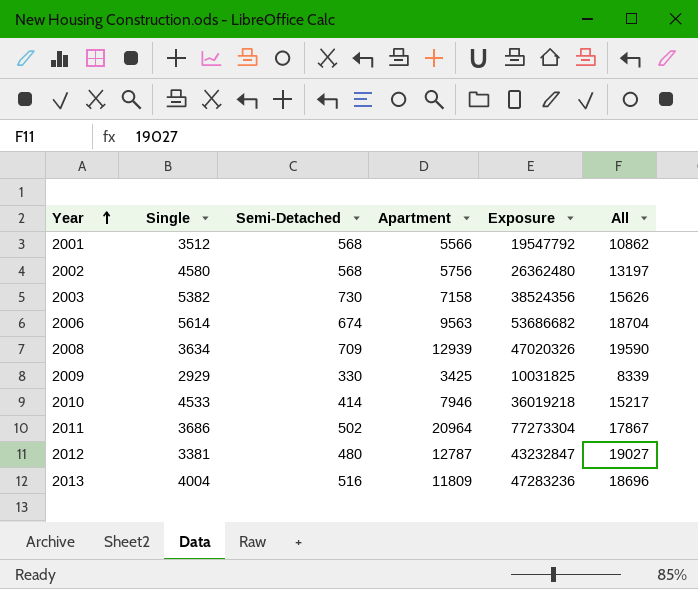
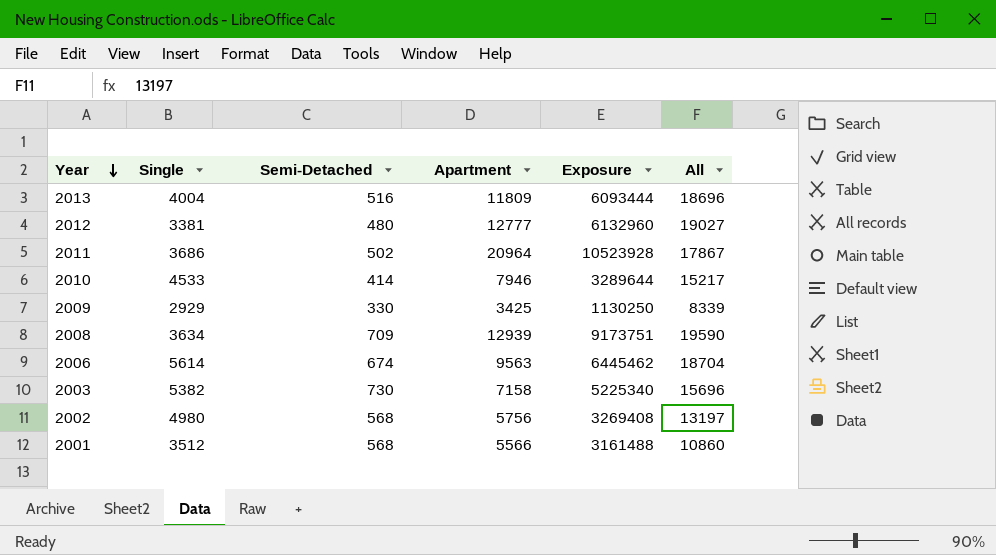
row order: Year ascending -> Year descending
column Exposure | formula: [Single] * [Apartment] -> [Semi-Detached] * [Apartment]
2012 | Apartment: 12787 -> 12777
2003 | All: 15626 -> 15696
2002 | Single: 4580 -> 4980
2001 | All: 10862 -> 10860

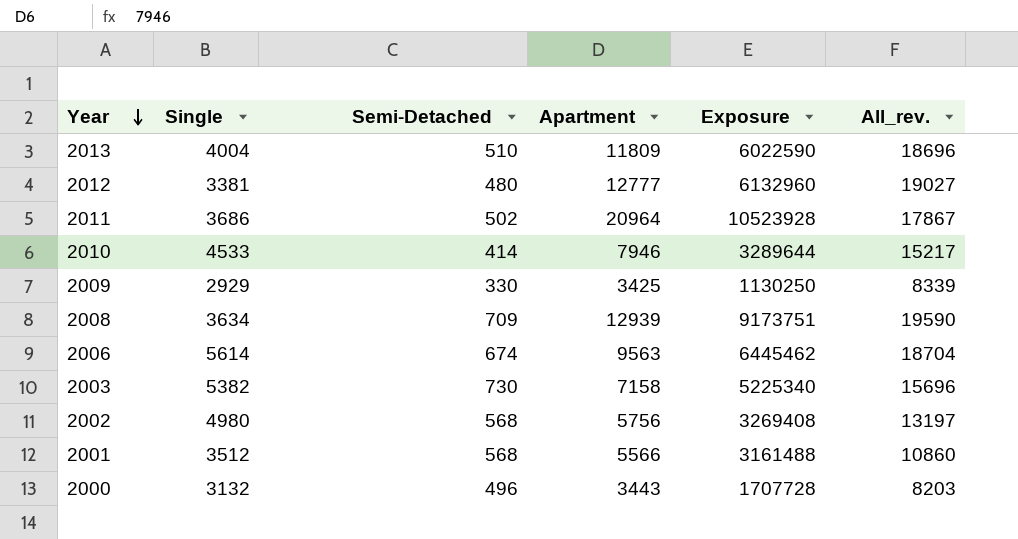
column name: All -> All_rev.
2013 | Semi-Detached: 516 -> 510
2013 | Exposure: 6093444 -> 6022590
row 2000: none -> 3132 | 496 | 3443 | 1707728 | 8203

